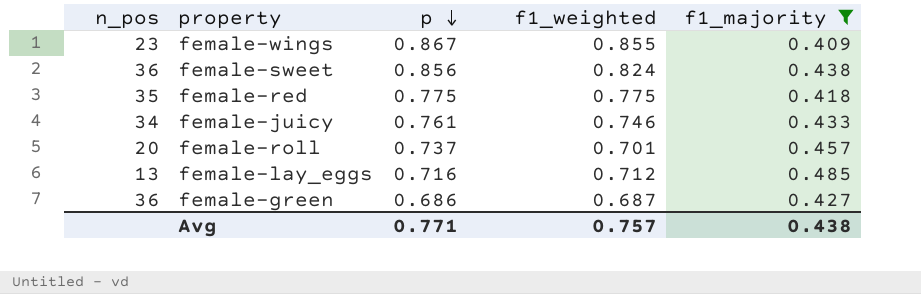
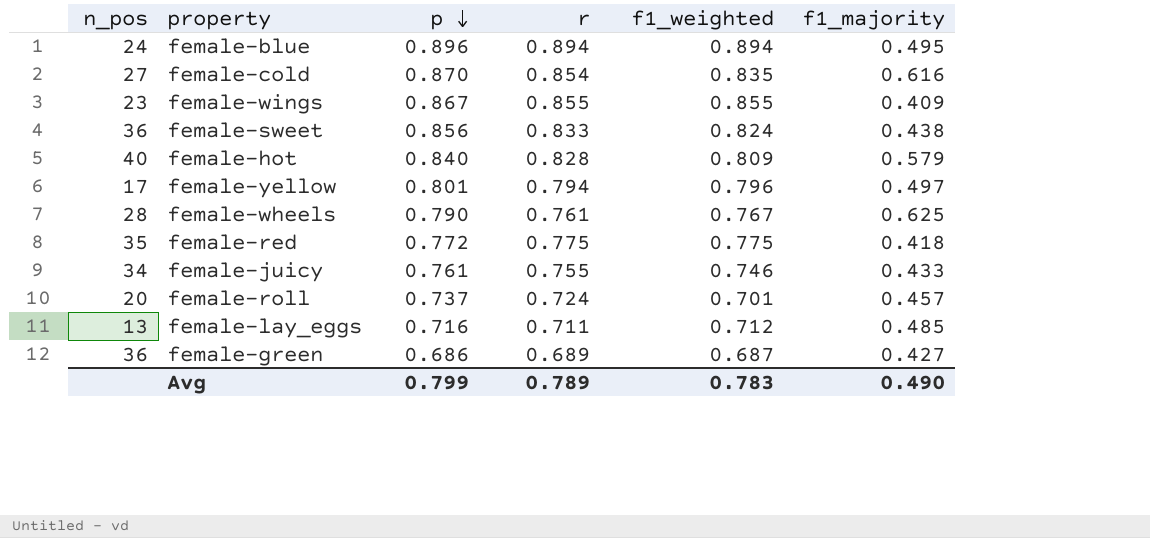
filter: f1_majority <= 0.485 -> none
column r | position: none -> 4
female-red | p: 0.775 -> 0.772
Avg | p: 0.771 -> 0.799
Avg | f1_weighted: 0.757 -> 0.783
Avg | f1_majority: 0.438 -> 0.490

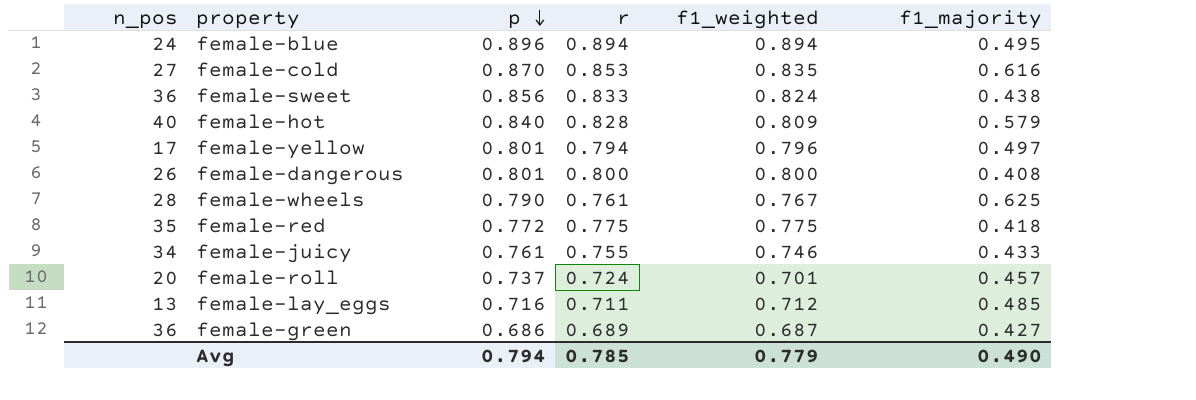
row female-wings: 23 | 0.867 | 0.855 | 0.855 | 0.409 -> none
female-cold | r: 0.854 -> 0.853
row female-dangerous: none -> 26 | 0.801 | 0.800 | 0.800 | 0.408
Avg | p: 0.799 -> 0.794
Avg | r: 0.789 -> 0.785
Avg | f1_weighted: 0.783 -> 0.779

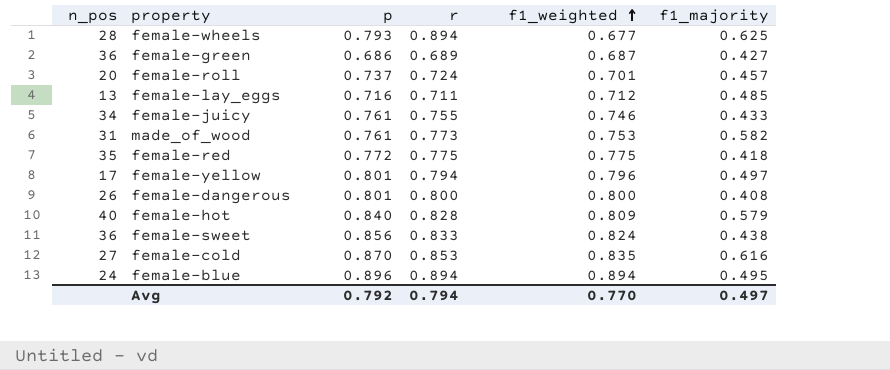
row order: p descending -> f1_weighted ascending
female-wheels | p: 0.790 -> 0.793
female-wheels | r: 0.761 -> 0.894
female-wheels | f1_weighted: 0.767 -> 0.677
row made_of_wood: none -> 31 | 0.761 | 0.773 | 0.753 | 0.582
Avg | p: 0.794 -> 0.792
Avg | r: 0.785 -> 0.794
Avg | f1_weighted: 0.779 -> 0.770
Avg | f1_majority: 0.490 -> 0.497

